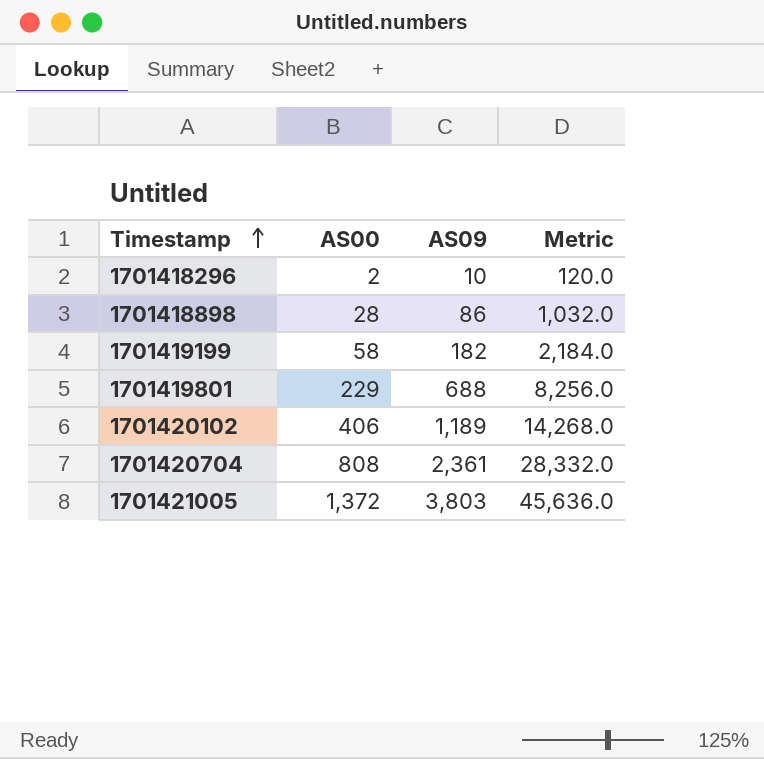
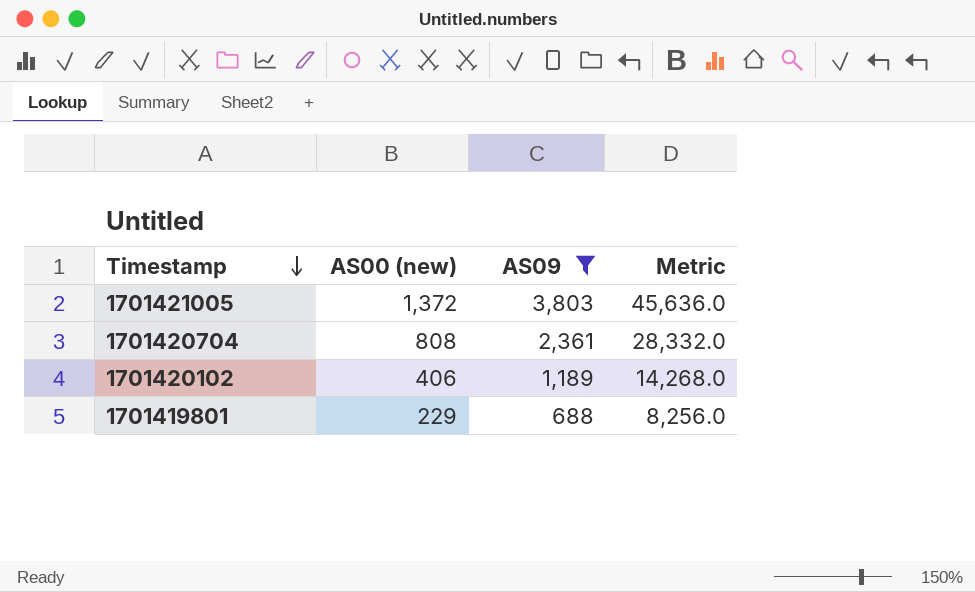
filter: none -> AS09 >= 688
row order: Timestamp ascending -> Timestamp descending
column name: AS00 -> AS00 (new)

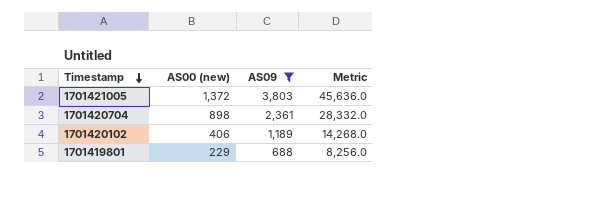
1701420704 | AS00 (new): 808 -> 898

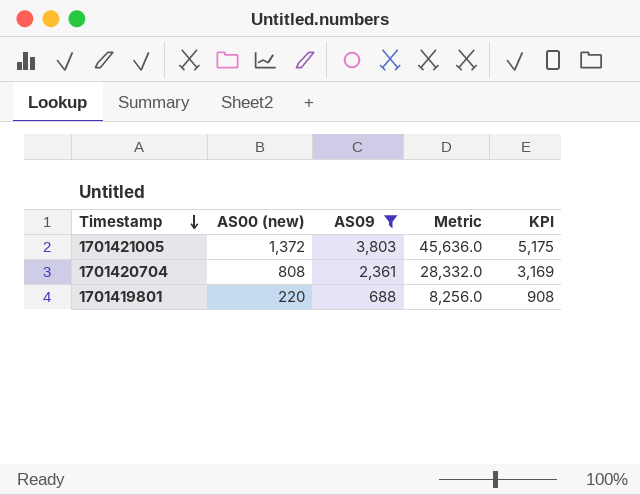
column KPI | formula: none -> [AS00 (new)] + [AS09]
row 1701420102: 406 | 1,189 | 14,268.0 -> none
1701420704 | AS00 (new): 898 -> 808
1701419801 | AS00 (new): 229 -> 220

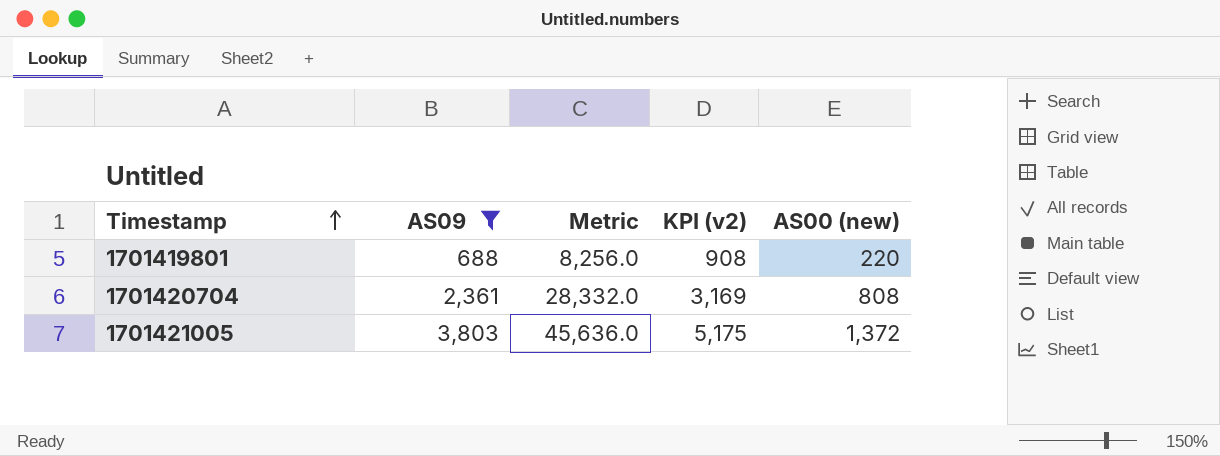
row order: Timestamp descending -> Timestamp ascending
column name: KPI -> KPI (v2)
column AS00 (new) | position: 2 -> 5

